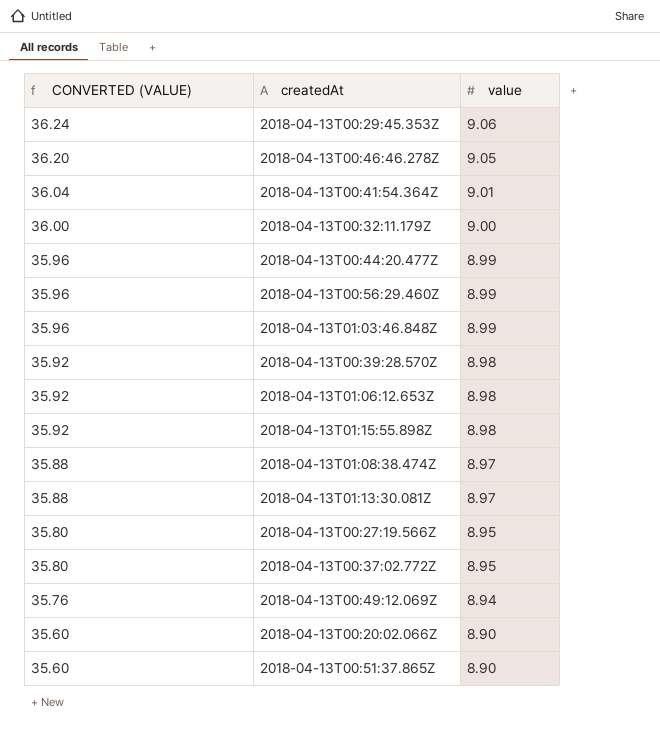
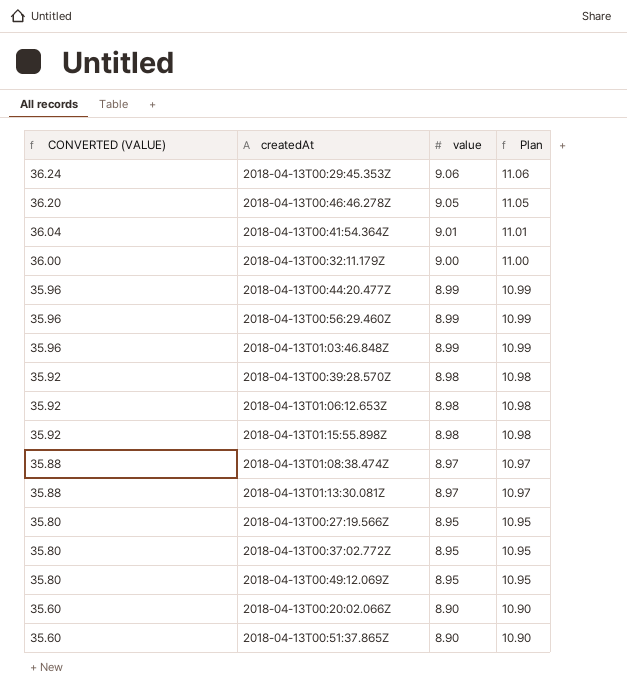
column Plan | formula: none -> [value] + 2
2018-04-13T00:49:12.069Z | CONVERTED (VALUE): 35.76 -> 35.80
2018-04-13T00:49:12.069Z | value: 8.94 -> 8.95

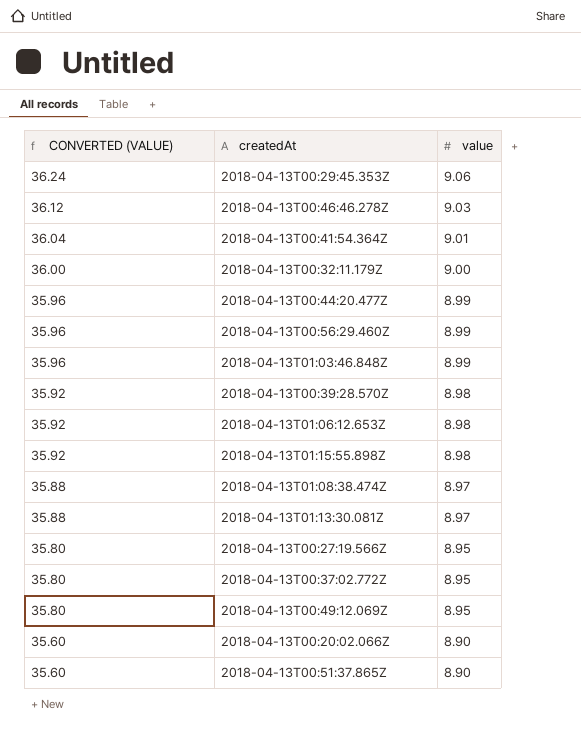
column Plan | formula: [value] + 2 -> none
2018-04-13T00:46:46.278Z | CONVERTED (VALUE): 36.20 -> 36.12
2018-04-13T00:46:46.278Z | value: 9.05 -> 9.03

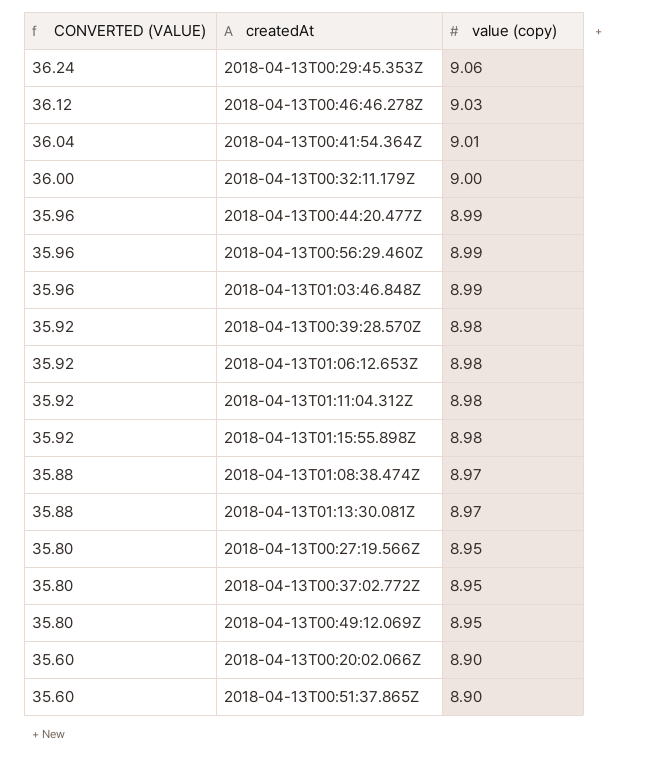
column name: value -> value (copy)
row 2018-04-13T01:11:04.312Z: none -> 35.92 | 8.98

